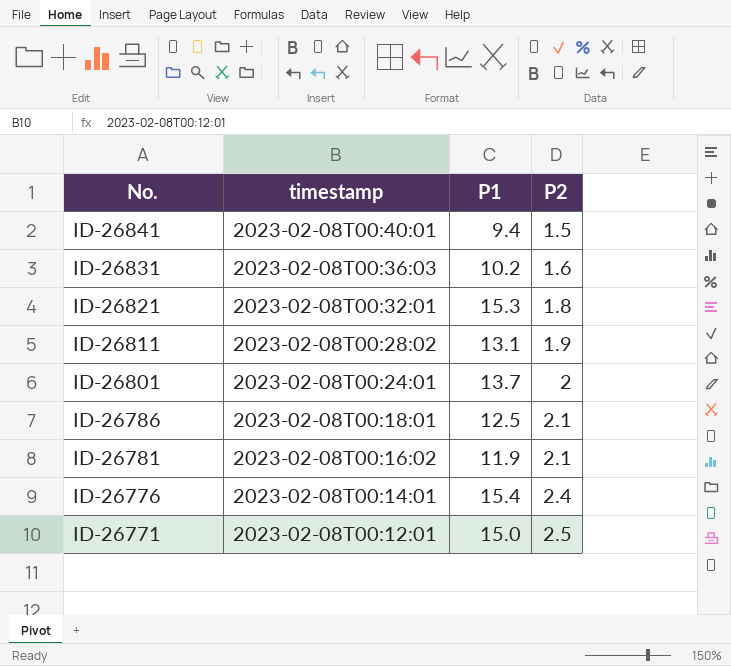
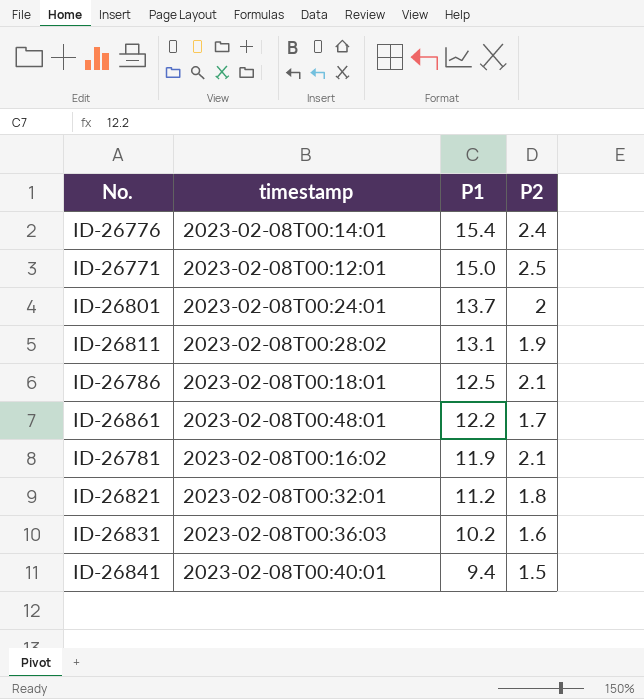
row order: No. descending -> P1 descending
row ID-26861: none -> 2023-02-08T00:48:01 | 12.2 | 1.7
ID-26821 | P1: 15.3 -> 11.2

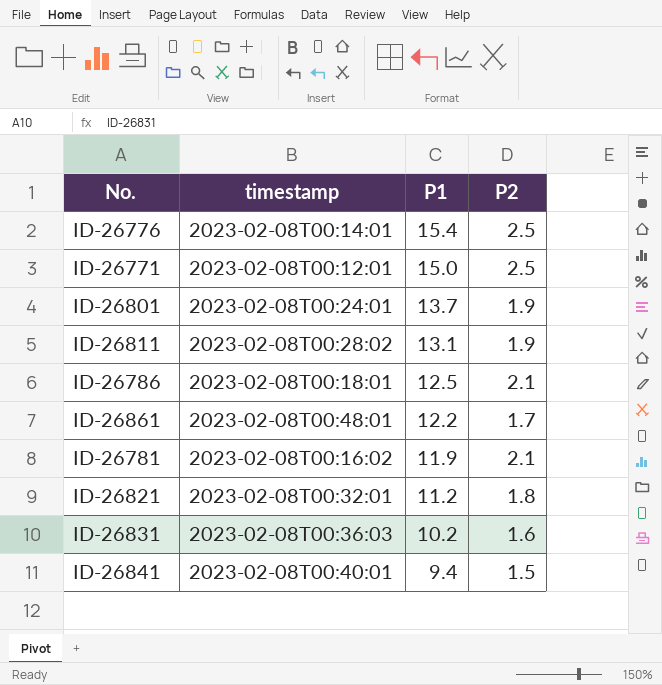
ID-26776 | P2: 2.4 -> 2.5
ID-26801 | P2: 2 -> 1.9

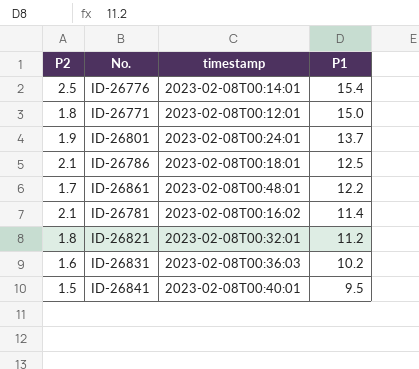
column P2 | position: 4 -> 1
row ID-26811: 2023-02-08T00:28:02 | 13.1 | 1.9 -> none
ID-26771 | P2: 2.5 -> 1.8
ID-26781 | P1: 11.9 -> 11.4
ID-26841 | P1: 9.4 -> 9.5

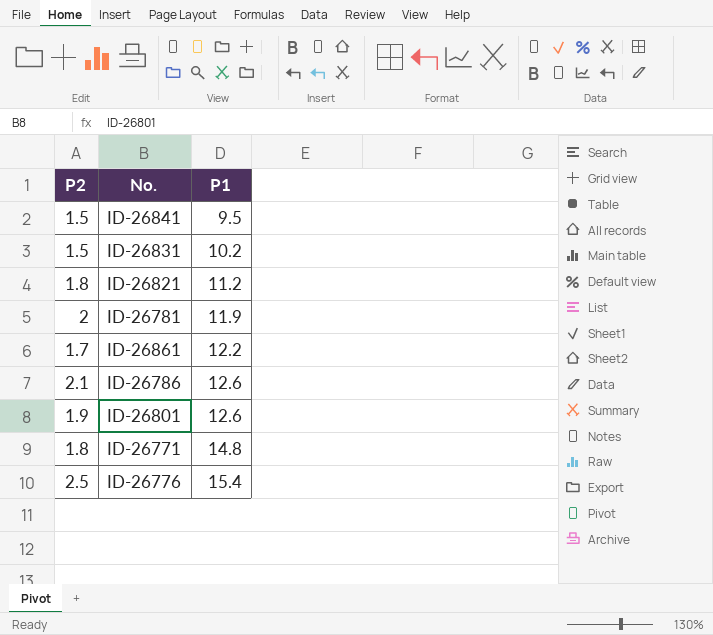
row order: P1 descending -> P1 ascending
column timestamp | position: 3 -> none
ID-26831 | P2: 1.6 -> 1.5
ID-26781 | P2: 2.1 -> 2
ID-26781 | P1: 11.4 -> 11.9
ID-26786 | P1: 12.5 -> 12.6
ID-26801 | P1: 13.7 -> 12.6
ID-26771 | P1: 15.0 -> 14.8

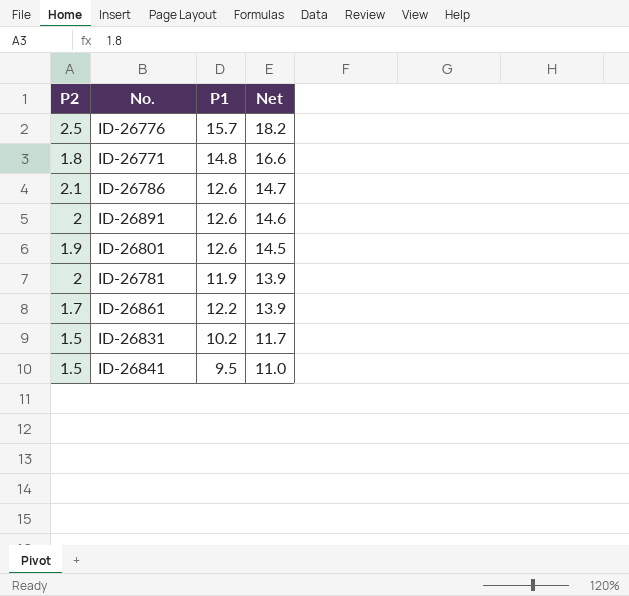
row order: P1 ascending -> Net descending
column Net | formula: none -> [P2] + [P1]
row ID-26821: 1.8 | 11.2 -> none
ID-26776 | P1: 15.4 -> 15.7
row ID-26891: none -> 2 | 12.6 | 14.6

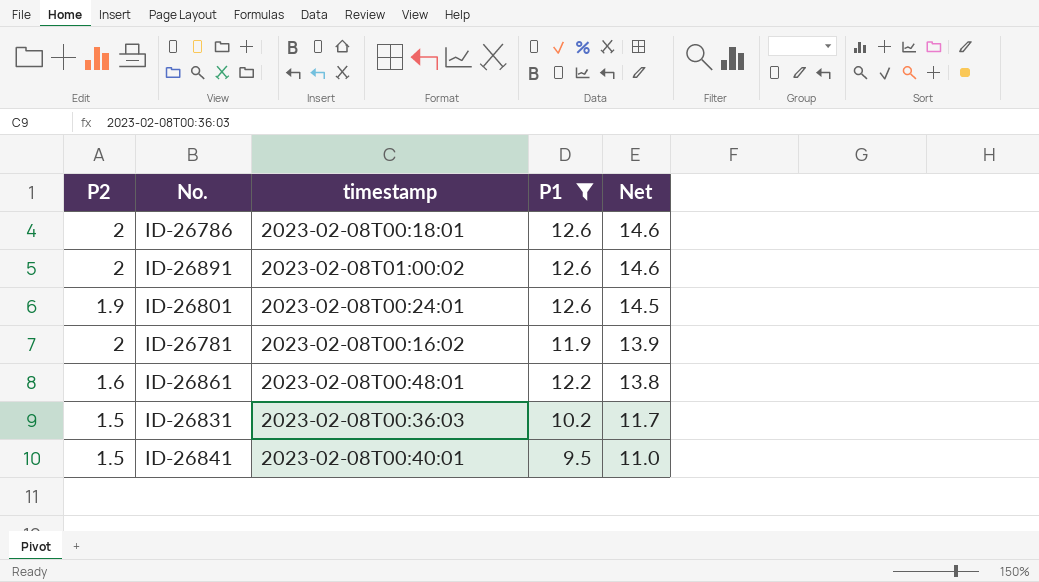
filter: none -> P1 <= 12.6
column timestamp | position: none -> 3
ID-26786 | P2: 2.1 -> 2
ID-26786 | Net: 14.7 -> 14.6
ID-26861 | P2: 1.7 -> 1.6
ID-26861 | Net: 13.9 -> 13.8

